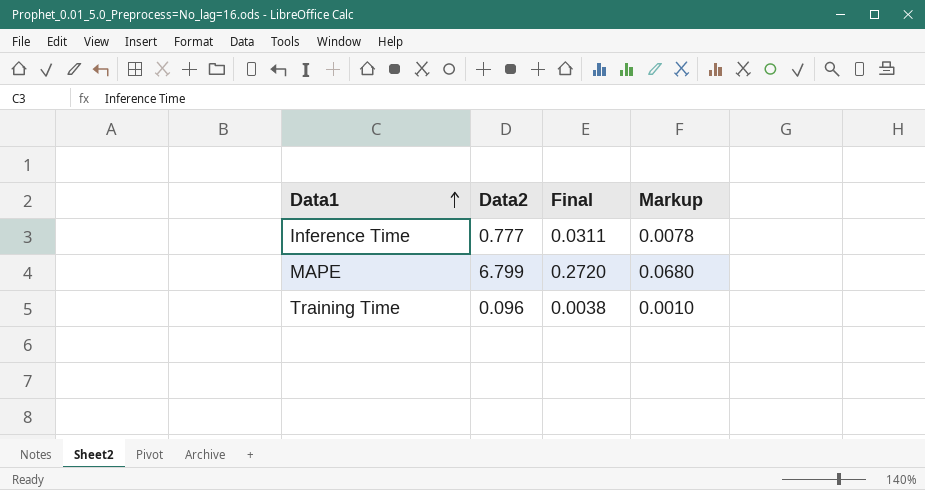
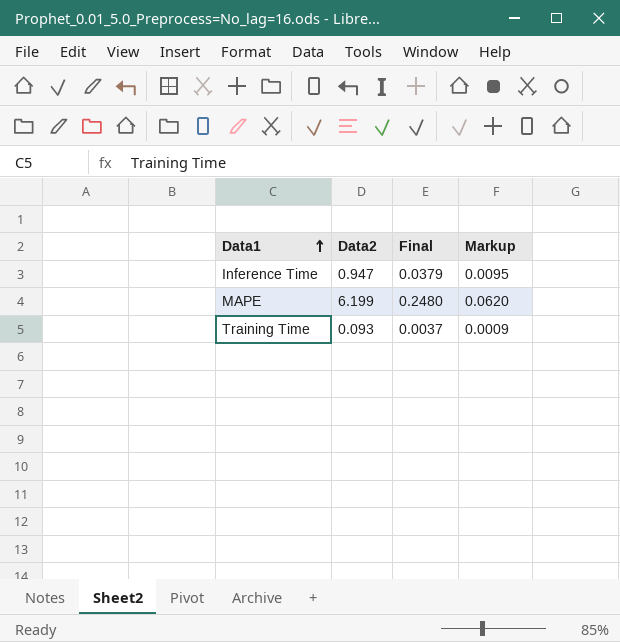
Inference Time | Data2: 0.777 -> 0.947
Inference Time | Final: 0.0311 -> 0.0379
Inference Time | Markup: 0.0078 -> 0.0095
MAPE | Data2: 6.799 -> 6.199
MAPE | Final: 0.2720 -> 0.2480
MAPE | Markup: 0.0680 -> 0.0620
Training Time | Data2: 0.096 -> 0.093
Training Time | Final: 0.0038 -> 0.0037
Training Time | Markup: 0.0010 -> 0.0009

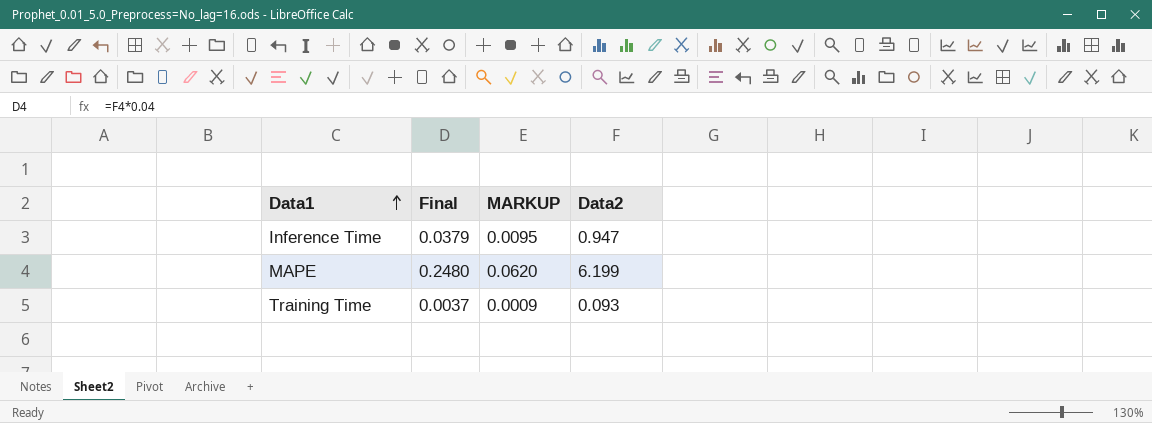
column name: Markup -> MARKUP
column Data2 | position: 2 -> 4

